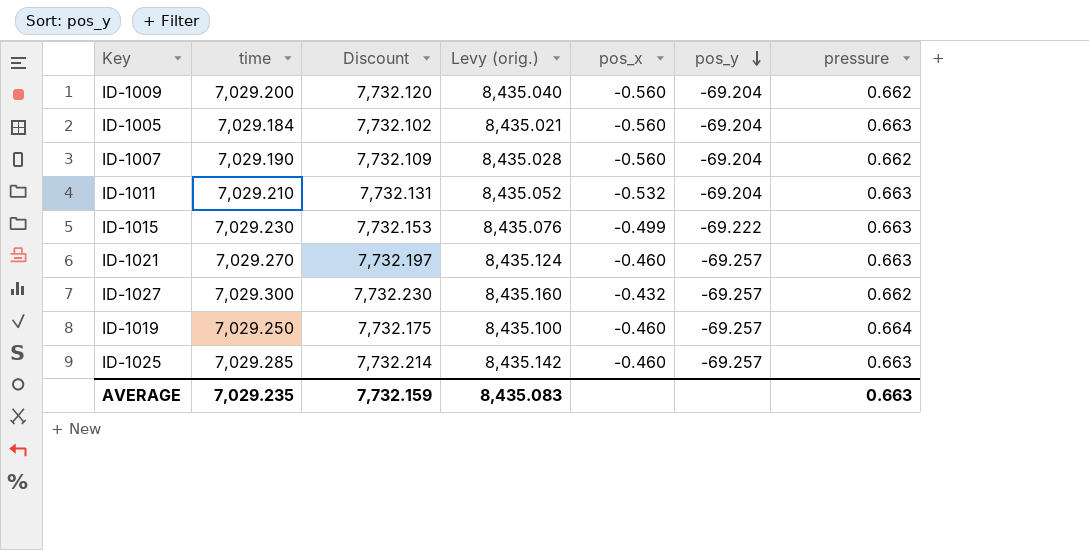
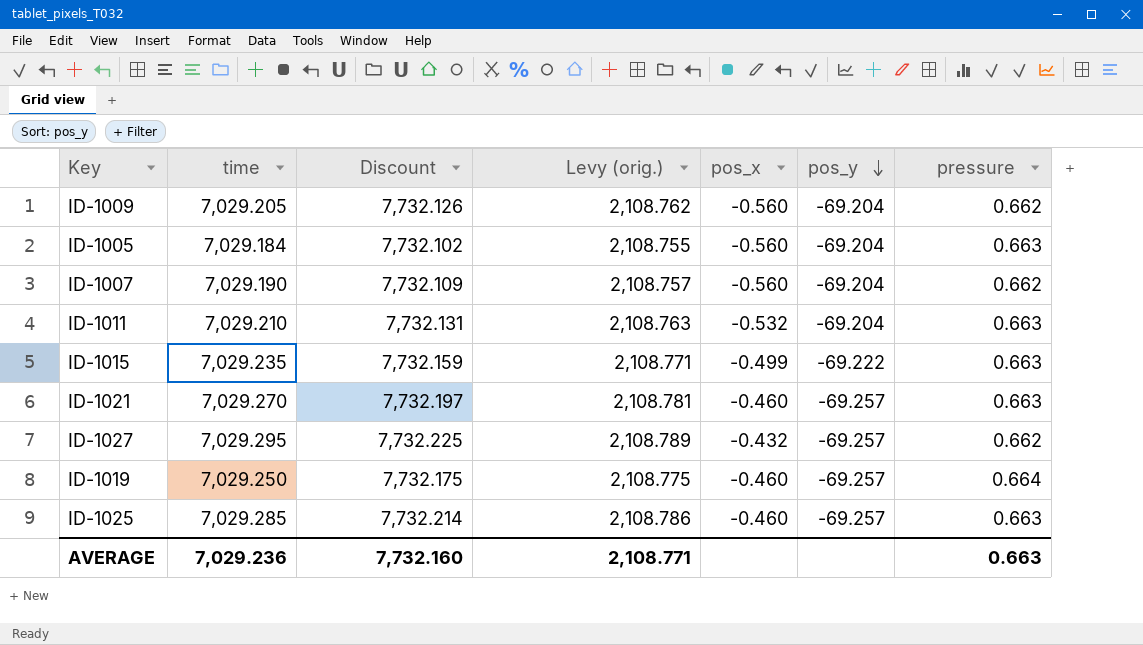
column Levy (orig.) | formula: [time] * 1.2 -> [time] * 0.3
ID-1009 | time: 7,029.200 -> 7,029.205
ID-1009 | Discount: 7,732.120 -> 7,732.126
ID-1015 | time: 7,029.230 -> 7,029.235
ID-1015 | Discount: 7,732.153 -> 7,732.159
ID-1027 | time: 7,029.300 -> 7,029.295
ID-1027 | Discount: 7,732.230 -> 7,732.225
AVERAGE | time: 7,029.235 -> 7,029.236
AVERAGE | Discount: 7,732.159 -> 7,732.160
AVERAGE | Levy (orig.): 8,435.083 -> 2,108.771

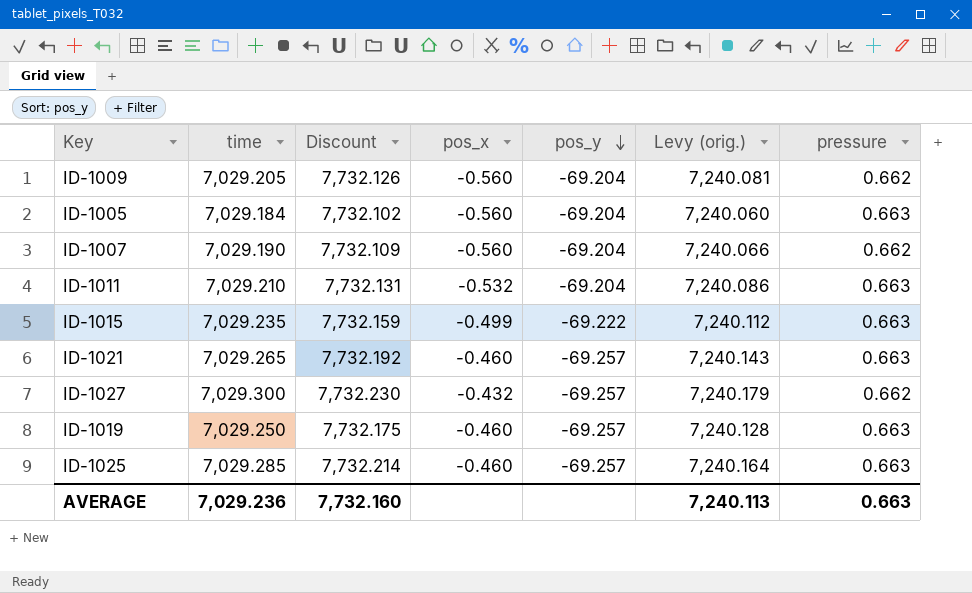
column Levy (orig.) | formula: [time] * 0.3 -> [time] * 1.03
column Levy (orig.) | position: 4 -> 6
ID-1021 | time: 7,029.270 -> 7,029.265
ID-1021 | Discount: 7,732.197 -> 7,732.192
ID-1027 | time: 7,029.295 -> 7,029.300
ID-1027 | Discount: 7,732.225 -> 7,732.230
ID-1019 | pressure: 0.664 -> 0.663
AVERAGE | Levy (orig.): 2,108.771 -> 7,240.113

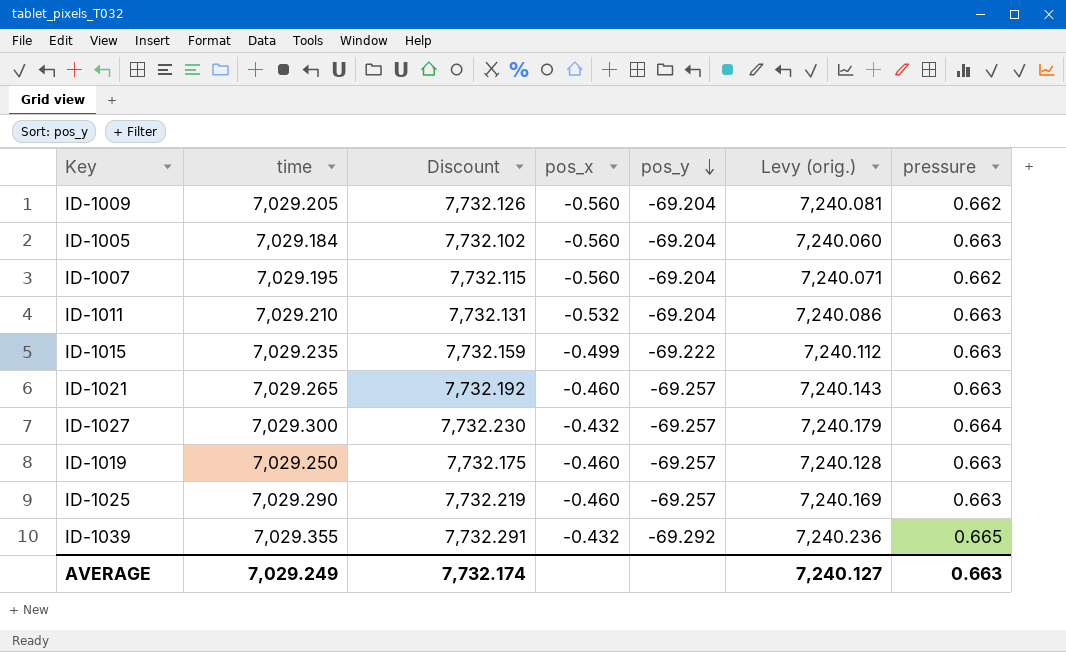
ID-1007 | time: 7,029.190 -> 7,029.195
ID-1007 | Discount: 7,732.109 -> 7,732.115
ID-1007 | Levy (orig.): 7,240.066 -> 7,240.071
ID-1027 | pressure: 0.662 -> 0.664
ID-1025 | time: 7,029.285 -> 7,029.290
ID-1025 | Discount: 7,732.214 -> 7,732.219
ID-1025 | Levy (orig.): 7,240.164 -> 7,240.169
row ID-1039: none -> 7,029.355 | 7,732.291 | -0.432 | -69.292 | 7,240.236 | 0.665
AVERAGE | time: 7,029.236 -> 7,029.249
AVERAGE | Discount: 7,732.160 -> 7,732.174
AVERAGE | Levy (orig.): 7,240.113 -> 7,240.127

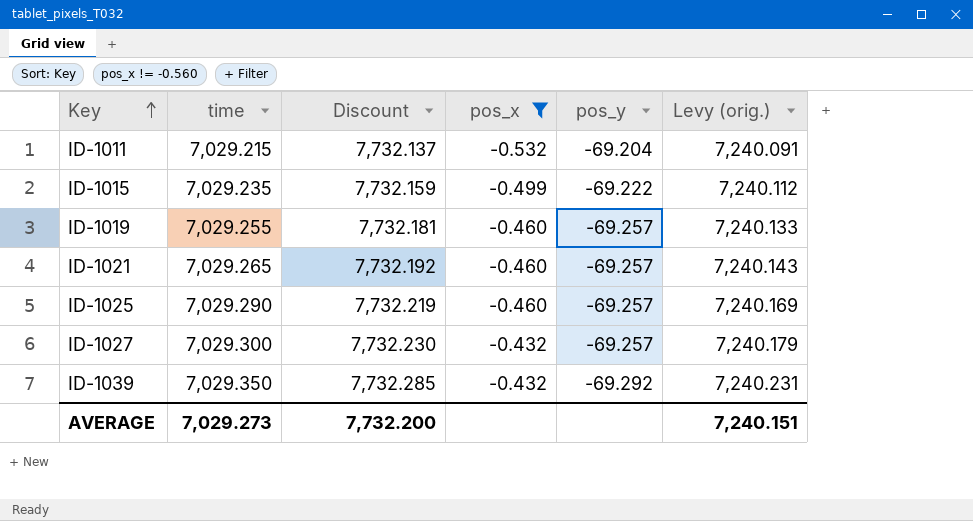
filter: none -> pos_x != -0.560
row order: pos_y descending -> Key ascending
column pressure | position: 7 -> none
ID-1011 | time: 7,029.210 -> 7,029.215
ID-1011 | Discount: 7,732.131 -> 7,732.137
ID-1011 | Levy (orig.): 7,240.086 -> 7,240.091
ID-1019 | time: 7,029.250 -> 7,029.255
ID-1019 | Discount: 7,732.175 -> 7,732.181
ID-1019 | Levy (orig.): 7,240.128 -> 7,240.133
ID-1039 | time: 7,029.355 -> 7,029.350
ID-1039 | Discount: 7,732.291 -> 7,732.285
ID-1039 | Levy (orig.): 7,240.236 -> 7,240.231
AVERAGE | time: 7,029.249 -> 7,029.273
AVERAGE | Discount: 7,732.174 -> 7,732.200
AVERAGE | Levy (orig.): 7,240.127 -> 7,240.151

